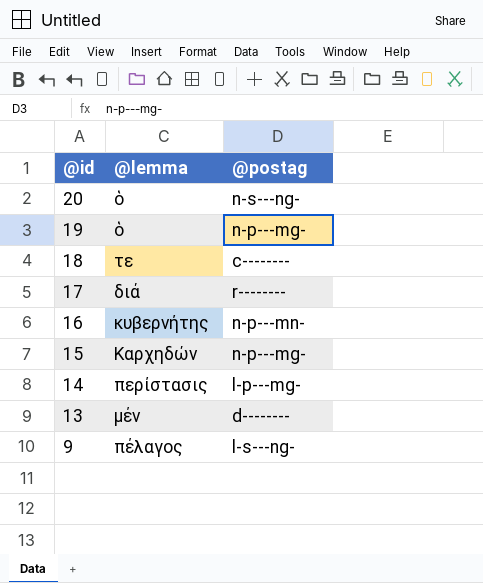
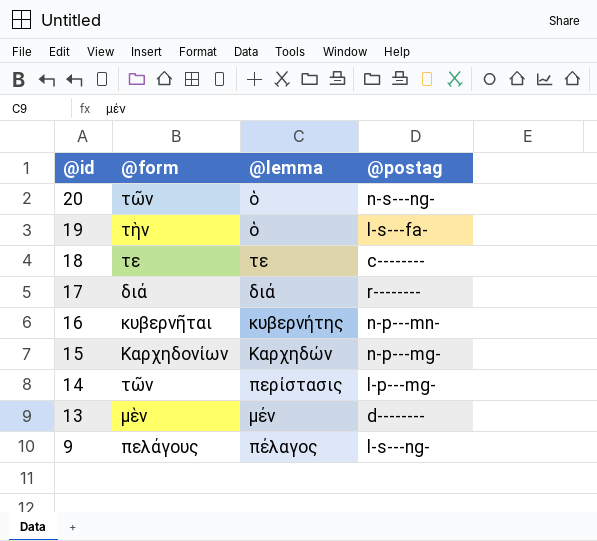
column @form | position: none -> 2
19 | @postag: n-p---mg- -> l-s---fa-

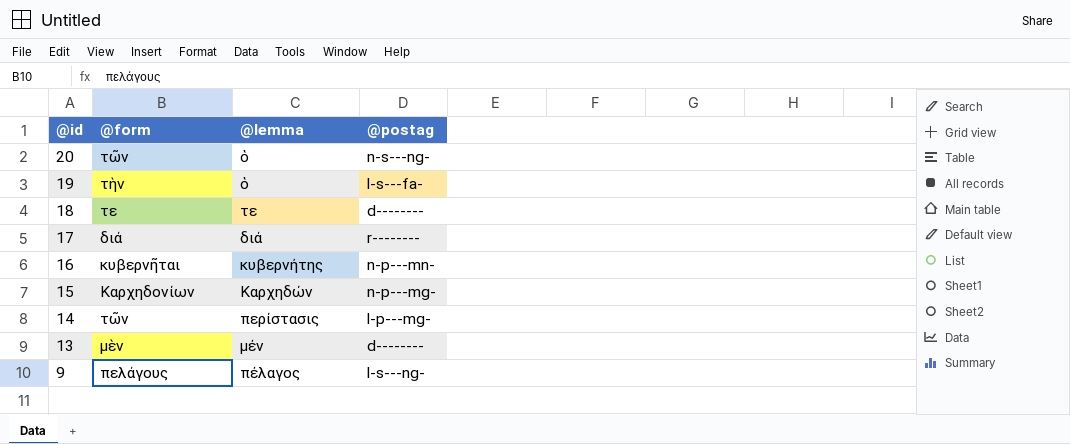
18 | @postag: c-------- -> d--------

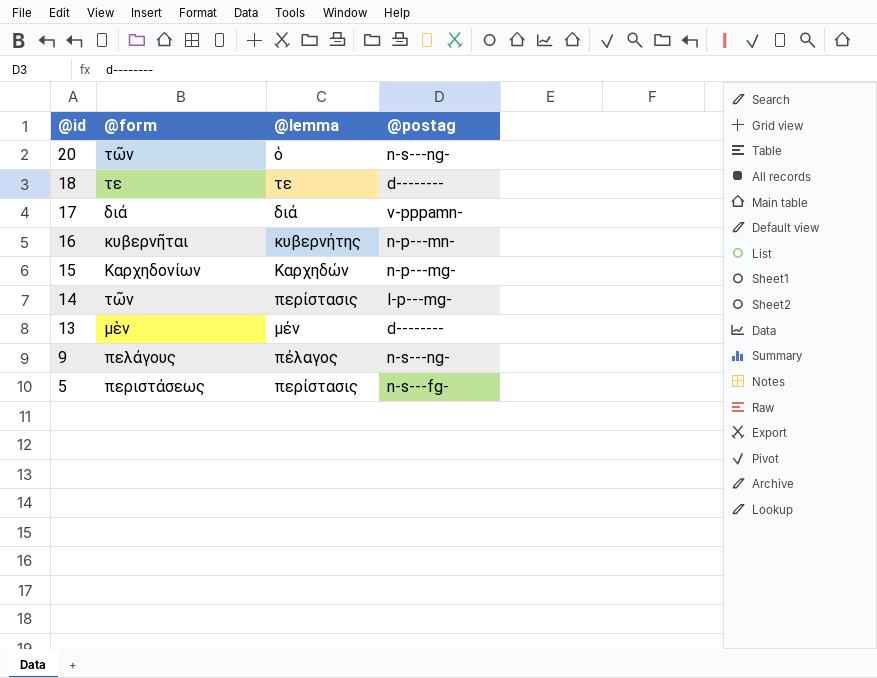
row 19: τὴν | ὁ | l-s---fa- -> none
17 | @postag: r-------- -> v-pppamn-
9 | @postag: l-s---ng- -> n-s---ng-
row 5: none -> περιστάσεως | περίστασις | n-s---fg-

